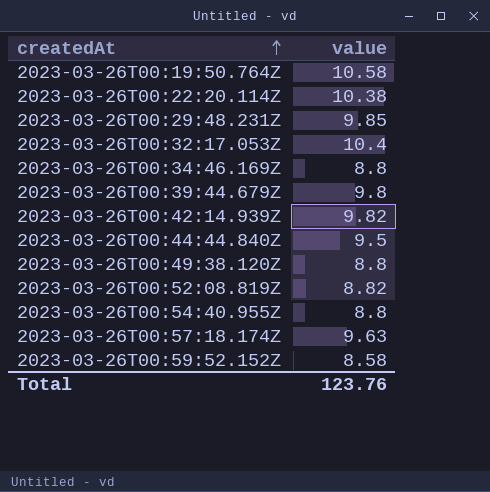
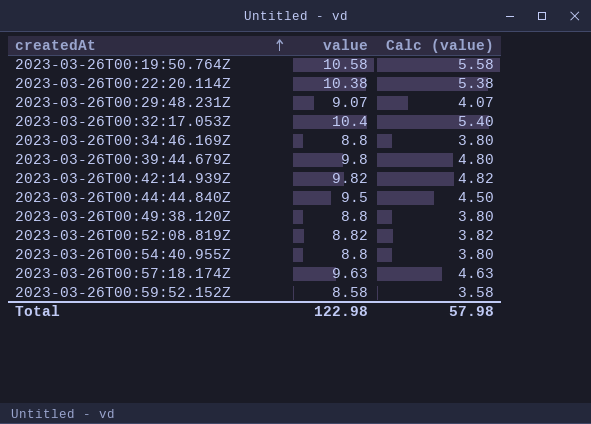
column Calc (value) | formula: none -> [value] - 5
2023-03-26T00:29:48.231Z | value: 9.85 -> 9.07
Total | value: 123.76 -> 122.98

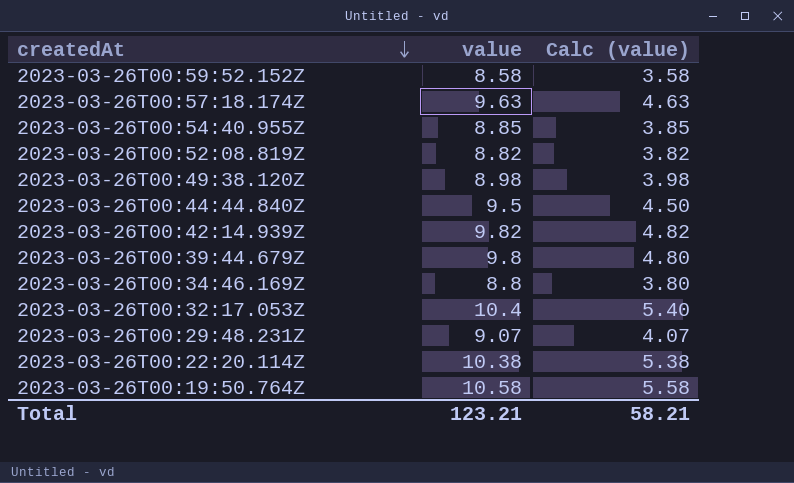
row order: createdAt ascending -> createdAt descending
2023-03-26T00:54:40.955Z | value: 8.8 -> 8.85
2023-03-26T00:54:40.955Z | Calc (value): 3.80 -> 3.85
2023-03-26T00:49:38.120Z | value: 8.8 -> 8.98
2023-03-26T00:49:38.120Z | Calc (value): 3.80 -> 3.98
Total | value: 122.98 -> 123.21
Total | Calc (value): 57.98 -> 58.21

